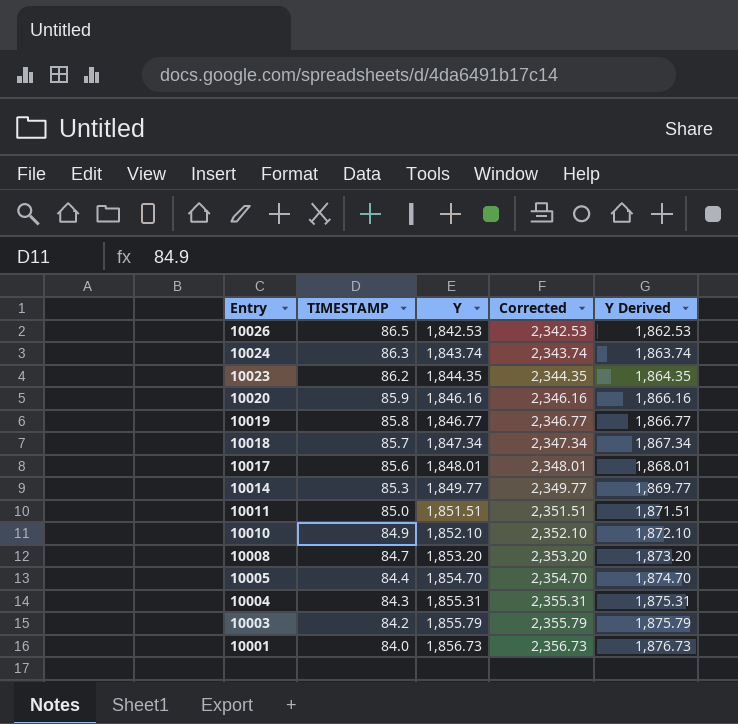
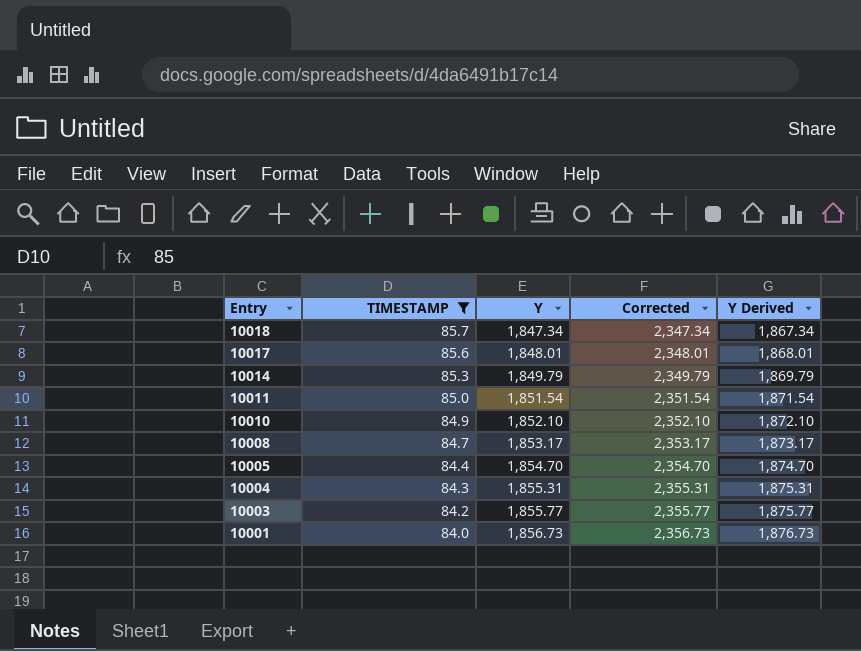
filter: none -> TIMESTAMP <= 85.7
10014 | Y: 1,849.77 -> 1,849.79
10014 | Corrected: 2,349.77 -> 2,349.79
10014 | Y Derived: 1,869.77 -> 1,869.79
10011 | Y: 1,851.51 -> 1,851.54
10011 | Corrected: 2,351.51 -> 2,351.54
10011 | Y Derived: 1,871.51 -> 1,871.54
10008 | Y: 1,853.20 -> 1,853.17
10008 | Corrected: 2,353.20 -> 2,353.17
10008 | Y Derived: 1,873.20 -> 1,873.17
10003 | Y: 1,855.79 -> 1,855.77
10003 | Corrected: 2,355.79 -> 2,355.77
10003 | Y Derived: 1,875.79 -> 1,875.77

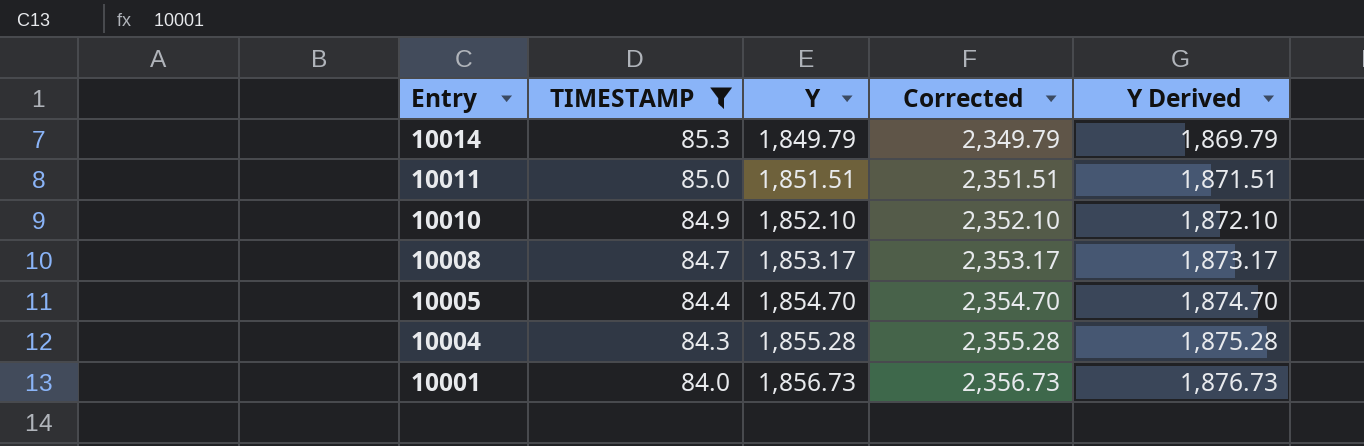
row 10018: 85.7 | 1,847.34 | 2,347.34 | 1,867.34 -> none
row 10017: 85.6 | 1,848.01 | 2,348.01 | 1,868.01 -> none
row 10003: 84.2 | 1,855.77 | 2,355.77 | 1,875.77 -> none
10011 | Y: 1,851.54 -> 1,851.51
10011 | Corrected: 2,351.54 -> 2,351.51
10011 | Y Derived: 1,871.54 -> 1,871.51
10004 | Y: 1,855.31 -> 1,855.28
10004 | Corrected: 2,355.31 -> 2,355.28
10004 | Y Derived: 1,875.31 -> 1,875.28

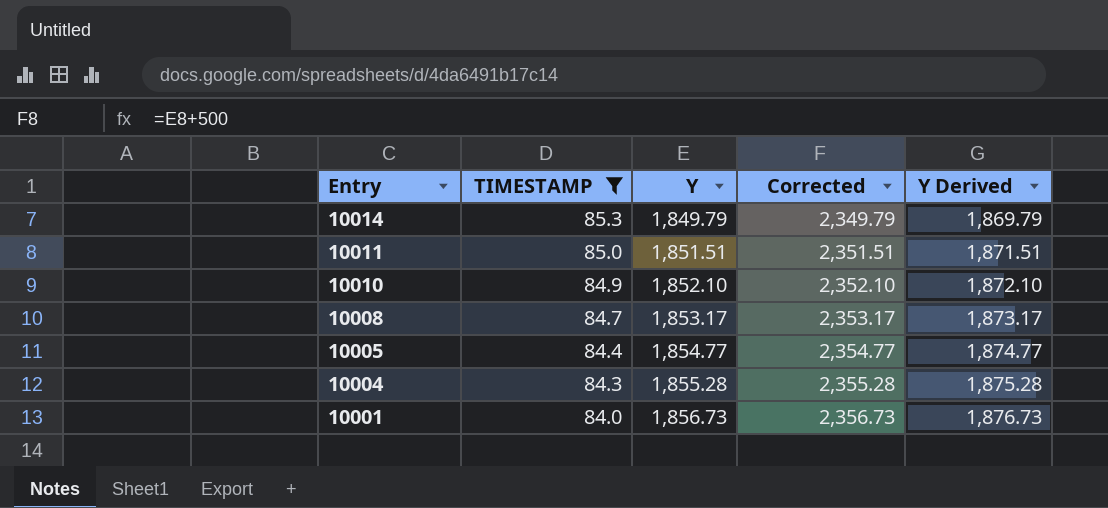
10005 | Y: 1,854.70 -> 1,854.77
10005 | Corrected: 2,354.70 -> 2,354.77
10005 | Y Derived: 1,874.70 -> 1,874.77

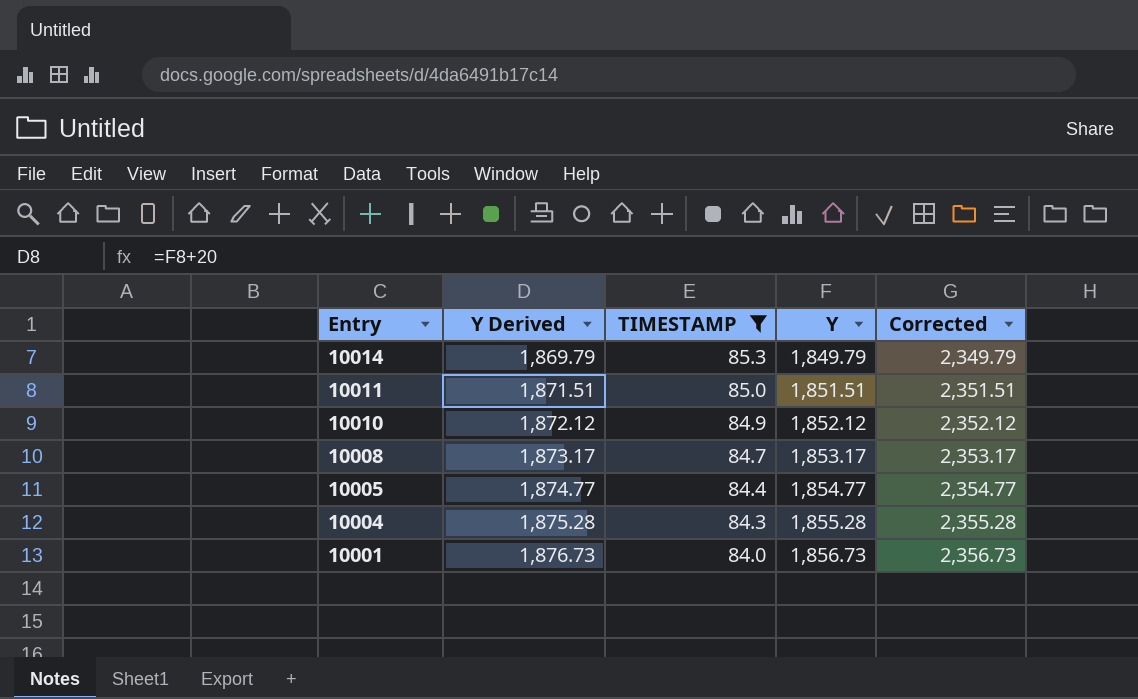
column Y Derived | position: 5 -> 2
10010 | Y Derived: 1,872.10 -> 1,872.12
10010 | Y: 1,852.10 -> 1,852.12
10010 | Corrected: 2,352.10 -> 2,352.12

